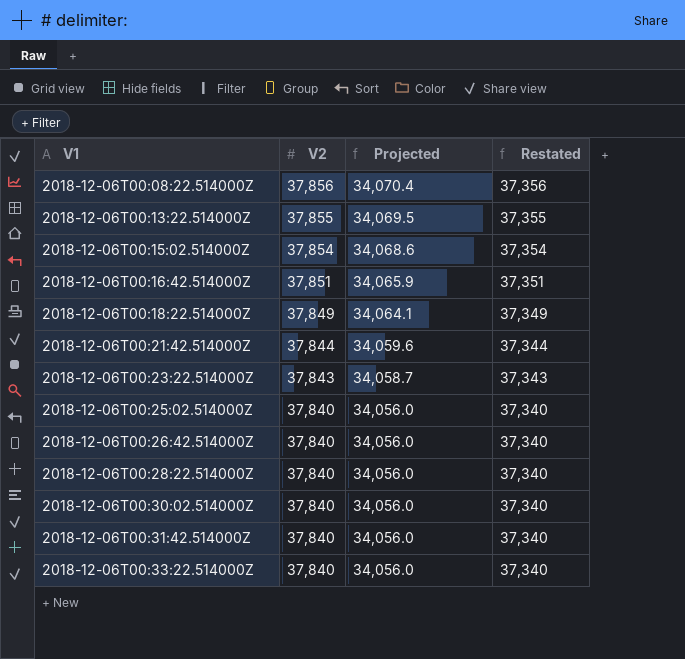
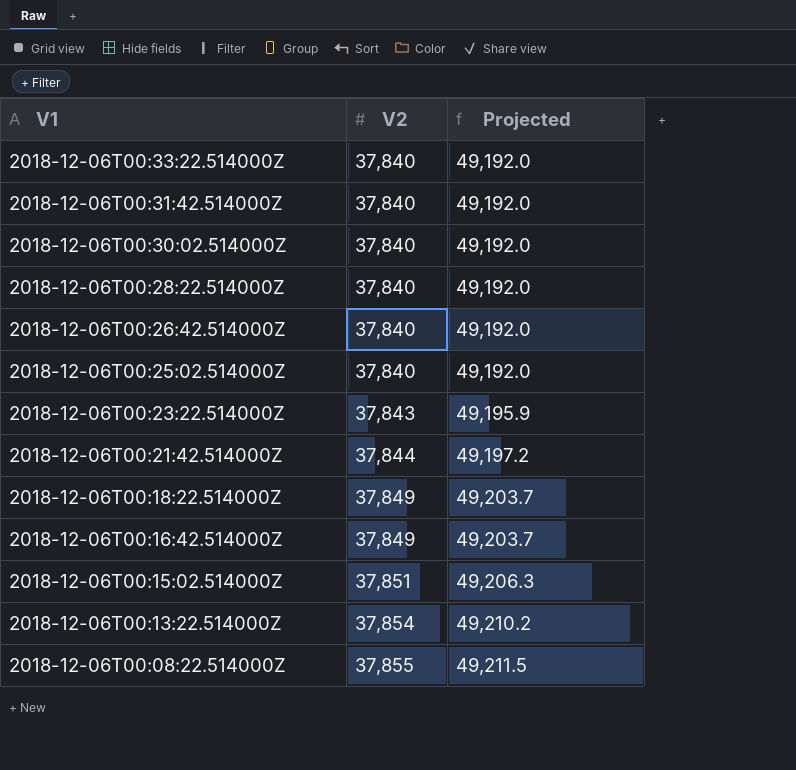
row order: V1 ascending -> V1 descending
column Restated | formula: [V2] - 500 -> none
column Projected | formula: [V2] * 0.9 -> [V2] * 1.3
2018-12-06T00:16:42.514000Z | V2: 37,851 -> 37,849
2018-12-06T00:15:02.514000Z | V2: 37,854 -> 37,851
2018-12-06T00:13:22.514000Z | V2: 37,855 -> 37,854
2018-12-06T00:08:22.514000Z | V2: 37,856 -> 37,855

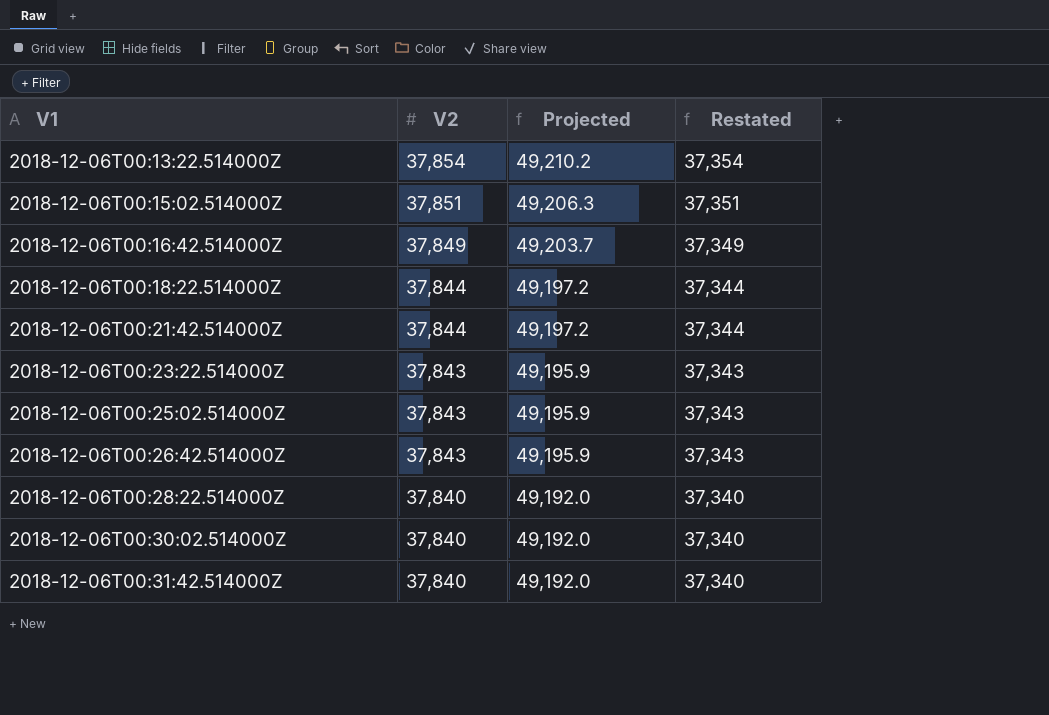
row order: V1 descending -> V1 ascending
column Restated | formula: none -> [V2] - 500
row 2018-12-06T00:33:22.514000Z: 37,840 | 49,192.0 -> none
row 2018-12-06T00:08:22.514000Z: 37,855 | 49,211.5 -> none
2018-12-06T00:18:22.514000Z | V2: 37,849 -> 37,844
2018-12-06T00:18:22.514000Z | Projected: 49,203.7 -> 49,197.2
2018-12-06T00:25:02.514000Z | V2: 37,840 -> 37,843
2018-12-06T00:25:02.514000Z | Projected: 49,192.0 -> 49,195.9
2018-12-06T00:26:42.514000Z | V2: 37,840 -> 37,843
2018-12-06T00:26:42.514000Z | Projected: 49,192.0 -> 49,195.9

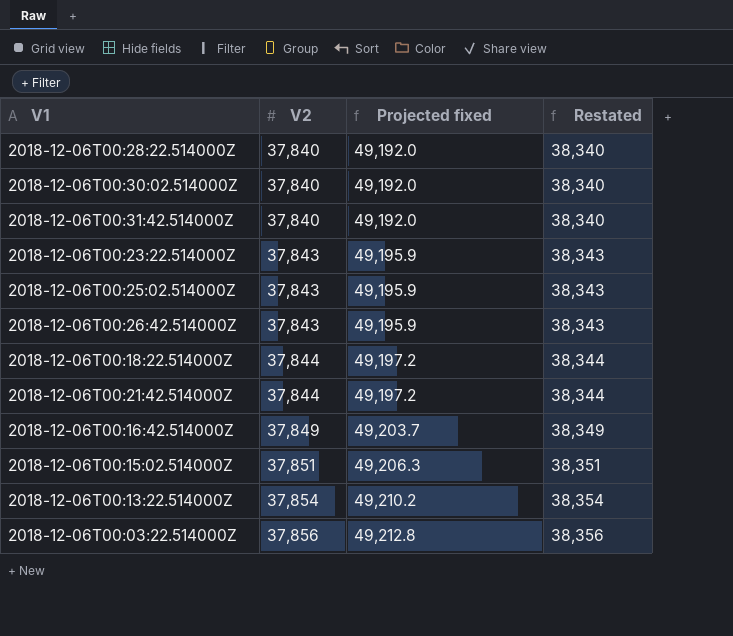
row order: V1 ascending -> V2 ascending
column name: Projected -> Projected fixed
column Restated | formula: [V2] - 500 -> [V2] + 500
row 2018-12-06T00:03:22.514000Z: none -> 37,856 | 49,212.8 | 38,356

